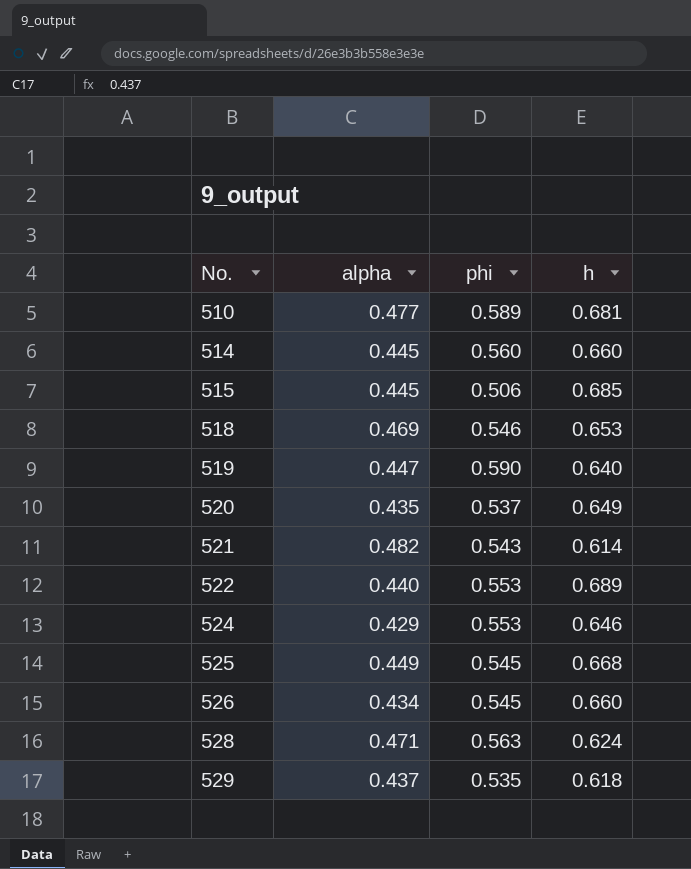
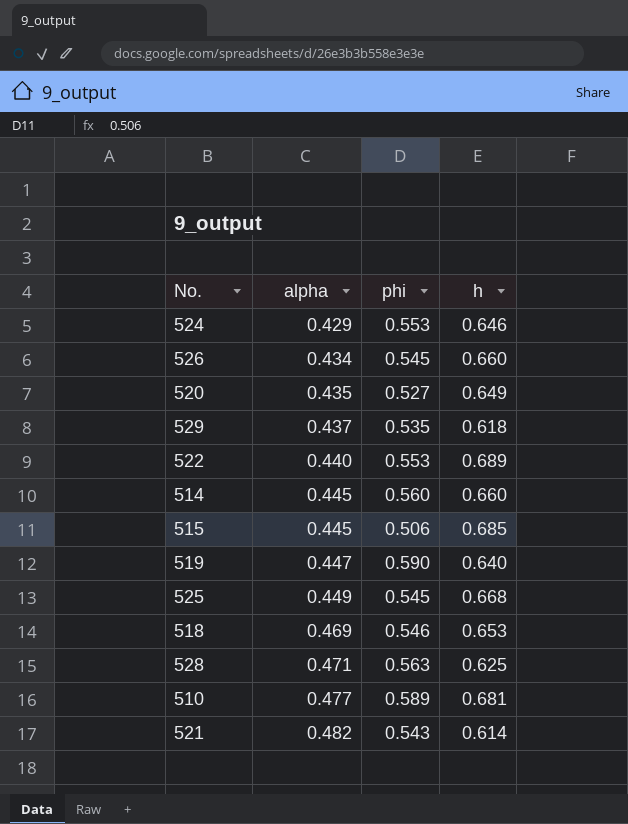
row order: No. ascending -> alpha ascending
520 | phi: 0.537 -> 0.527
528 | h: 0.624 -> 0.625

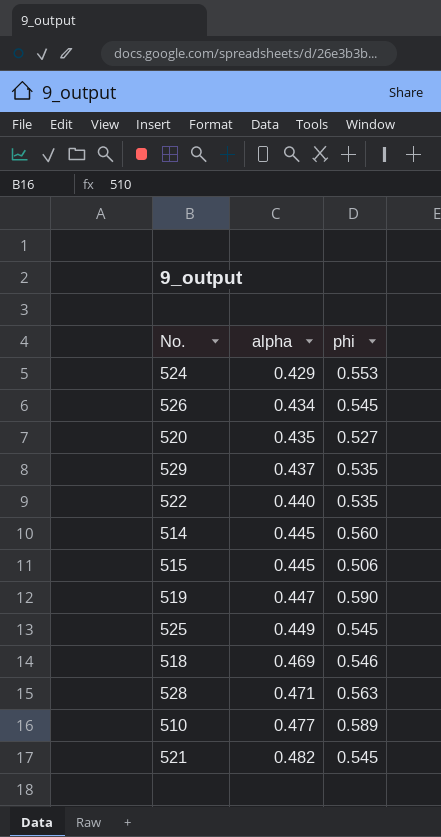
column h | position: 4 -> none
522 | phi: 0.553 -> 0.535
521 | phi: 0.543 -> 0.545

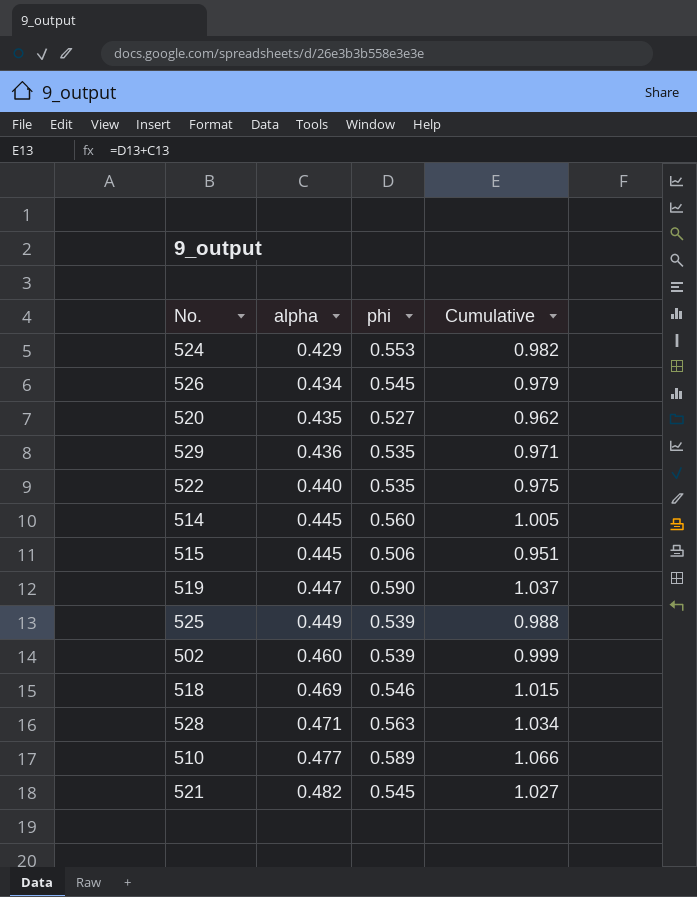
column Cumulative | formula: none -> [alpha] + [phi]
529 | alpha: 0.437 -> 0.436
525 | phi: 0.545 -> 0.539
row 502: none -> 0.460 | 0.539 | 0.999

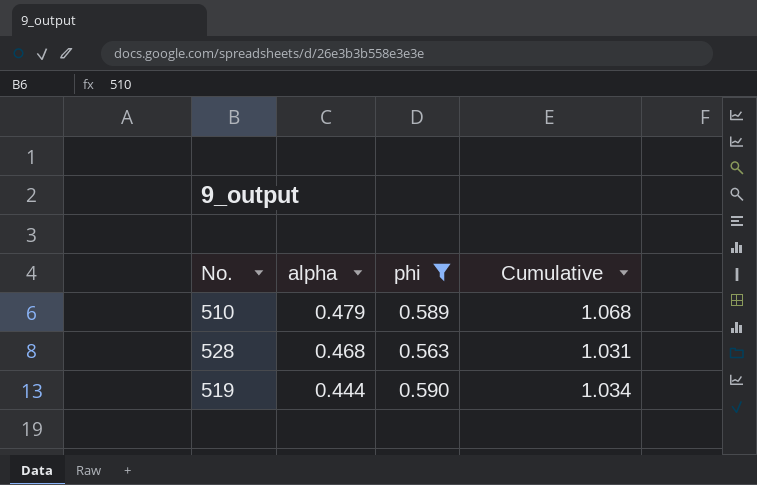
filter: none -> phi >= 0.563
row order: alpha ascending -> alpha descending
510 | alpha: 0.477 -> 0.479
510 | Cumulative: 1.066 -> 1.068
528 | alpha: 0.471 -> 0.468
528 | Cumulative: 1.034 -> 1.031
519 | alpha: 0.447 -> 0.444
519 | Cumulative: 1.037 -> 1.034

